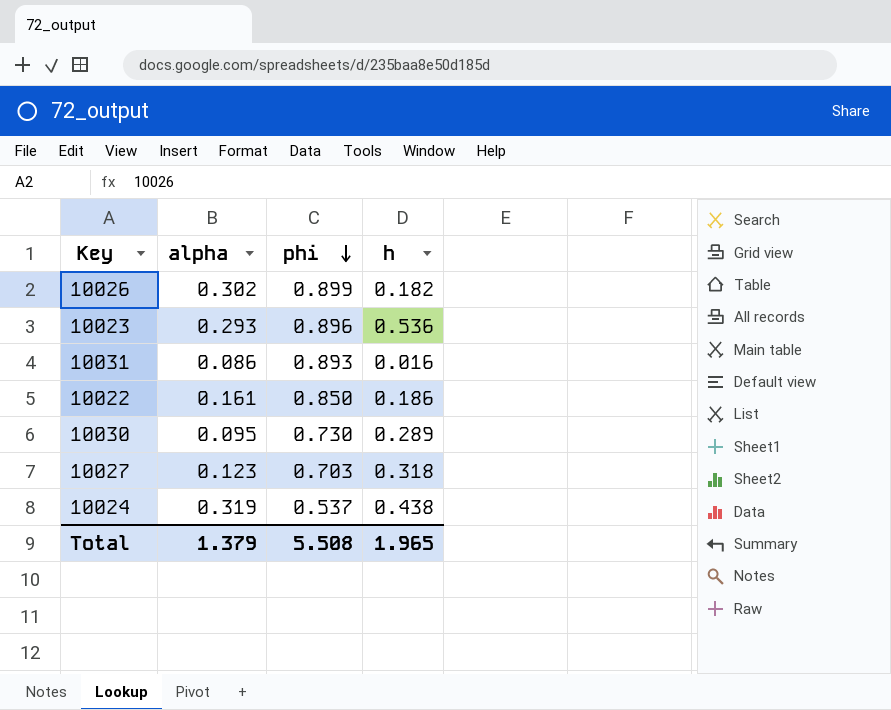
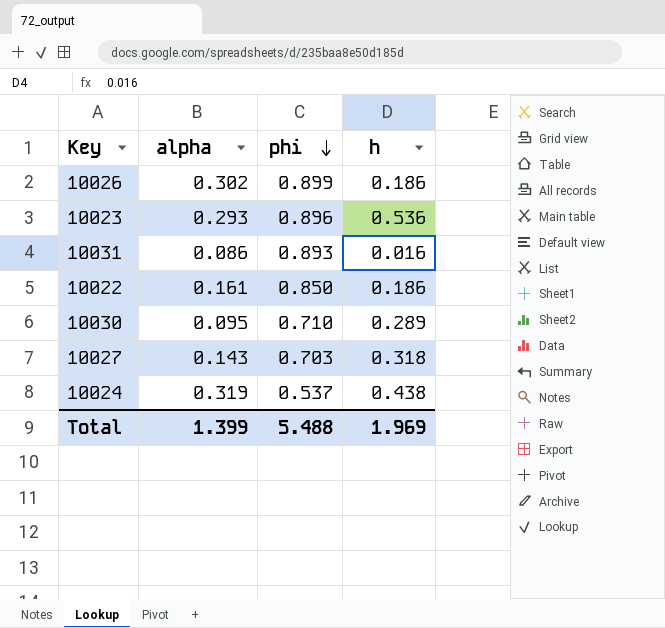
10026 | h: 0.182 -> 0.186
10030 | phi: 0.730 -> 0.710
10027 | alpha: 0.123 -> 0.143
Total | alpha: 1.379 -> 1.399
Total | phi: 5.508 -> 5.488
Total | h: 1.965 -> 1.969

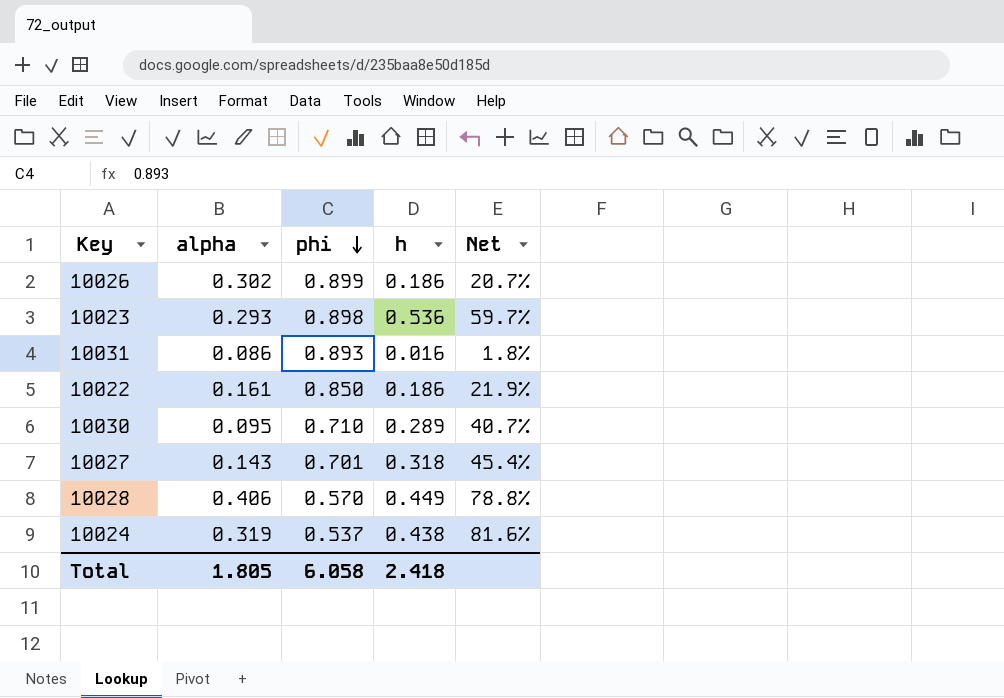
column Net | formula: none -> [h] / [phi]
10023 | phi: 0.896 -> 0.898
10027 | phi: 0.703 -> 0.701
row 10028: none -> 0.406 | 0.570 | 0.449 | 78.8%
Total | alpha: 1.399 -> 1.805
Total | phi: 5.488 -> 6.058
Total | h: 1.969 -> 2.418

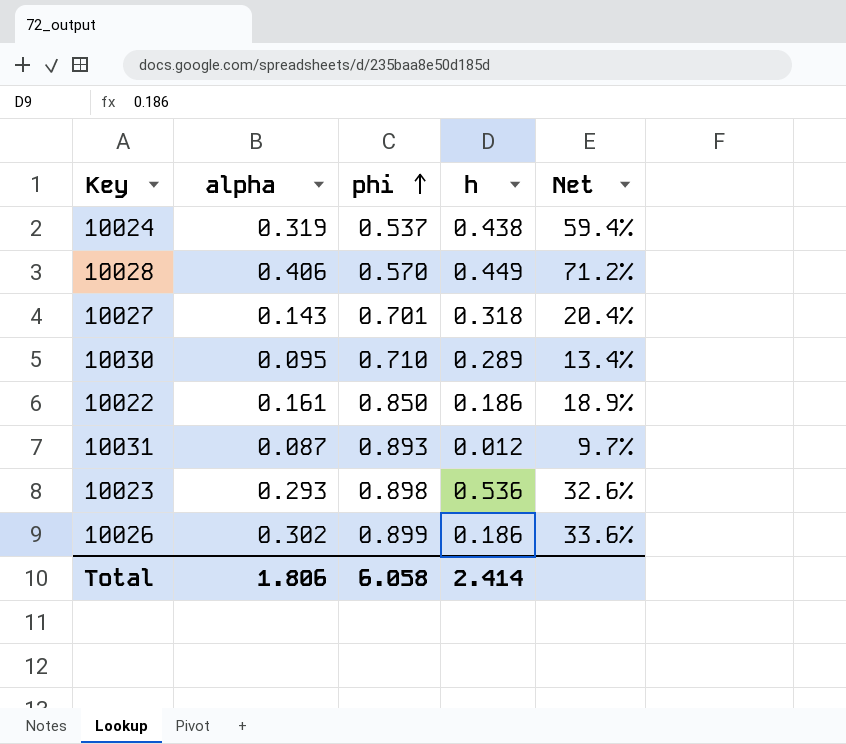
row order: phi descending -> phi ascending
column Net | formula: [h] / [phi] -> [alpha] / [phi]
10031 | alpha: 0.086 -> 0.087
10031 | h: 0.016 -> 0.012
Total | alpha: 1.805 -> 1.806
Total | h: 2.418 -> 2.414

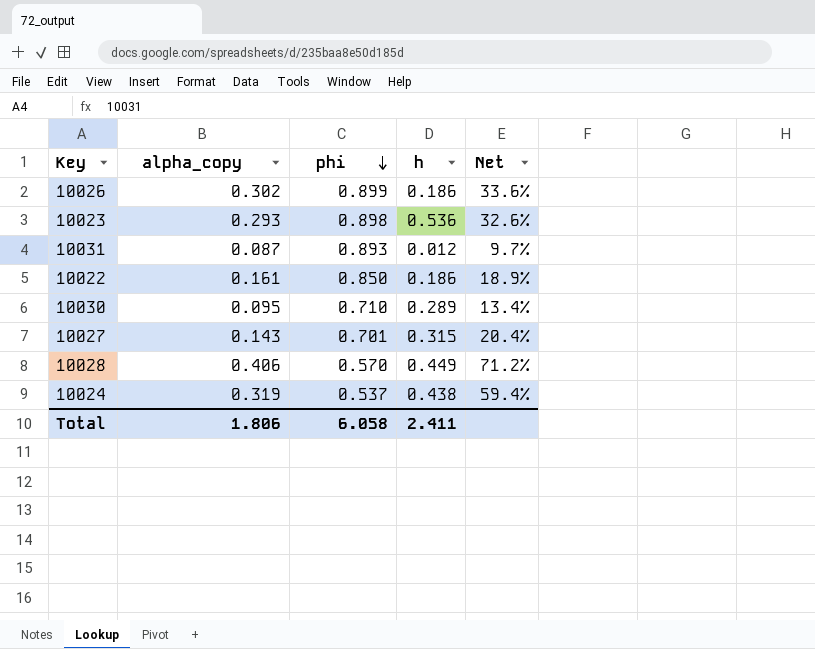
row order: phi ascending -> phi descending
column name: alpha -> alpha_copy
10027 | h: 0.318 -> 0.315
Total | h: 2.414 -> 2.411

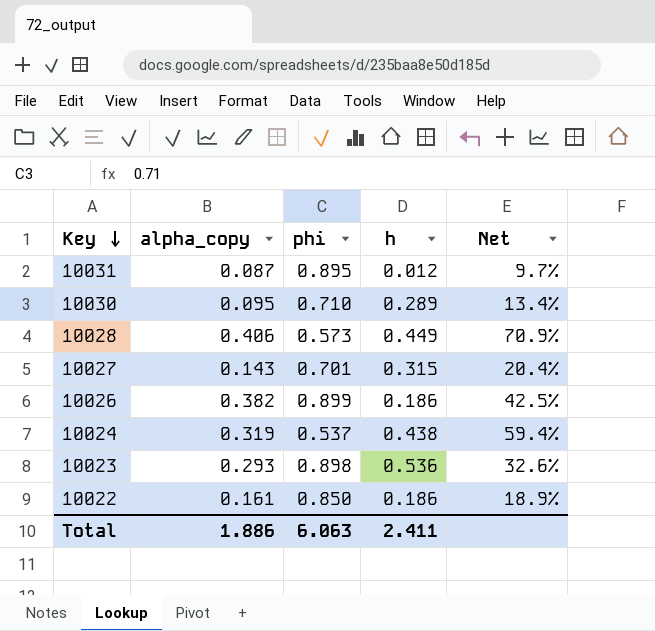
row order: phi descending -> Key descending
10031 | phi: 0.893 -> 0.895
10028 | phi: 0.570 -> 0.573
10028 | Net: 71.2% -> 70.9%
10026 | alpha_copy: 0.302 -> 0.382
10026 | Net: 33.6% -> 42.5%
Total | alpha_copy: 1.806 -> 1.886
Total | phi: 6.058 -> 6.063

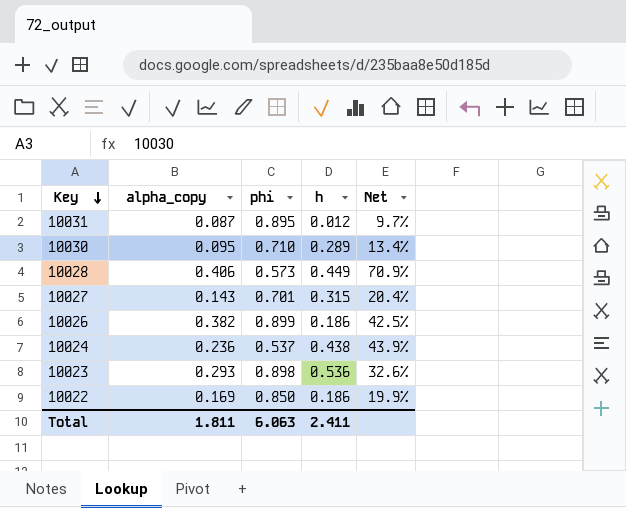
10024 | alpha_copy: 0.319 -> 0.236
10024 | Net: 59.4% -> 43.9%
10022 | alpha_copy: 0.161 -> 0.169
10022 | Net: 18.9% -> 19.9%
Total | alpha_copy: 1.886 -> 1.811

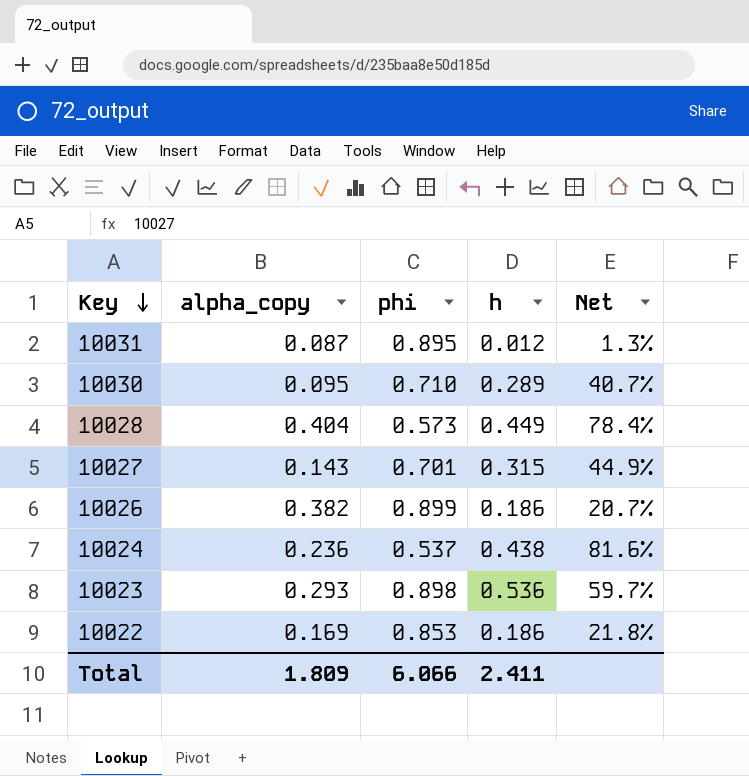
column Net | formula: [alpha_copy] / [phi] -> [h] / [phi]
10028 | alpha_copy: 0.406 -> 0.404
10022 | phi: 0.850 -> 0.853
Total | alpha_copy: 1.811 -> 1.809
Total | phi: 6.063 -> 6.066

